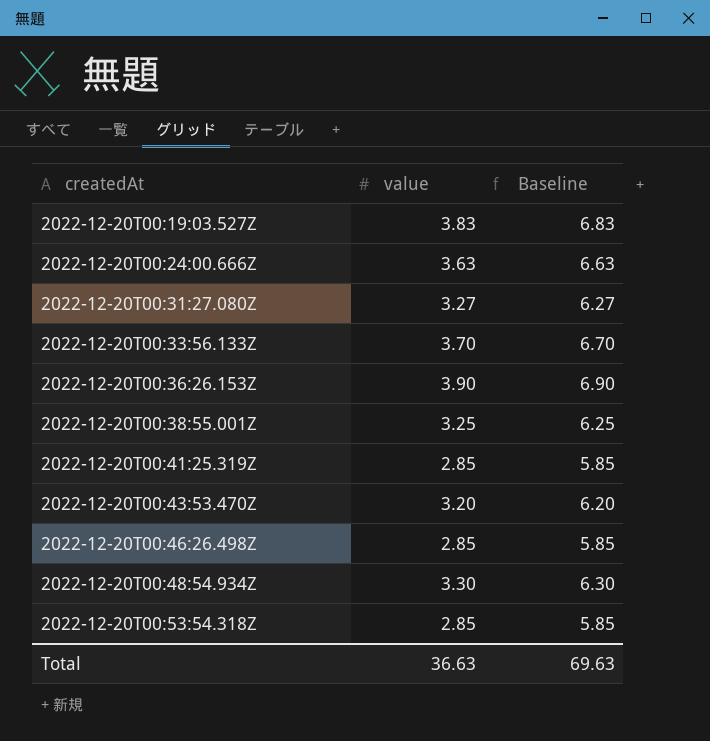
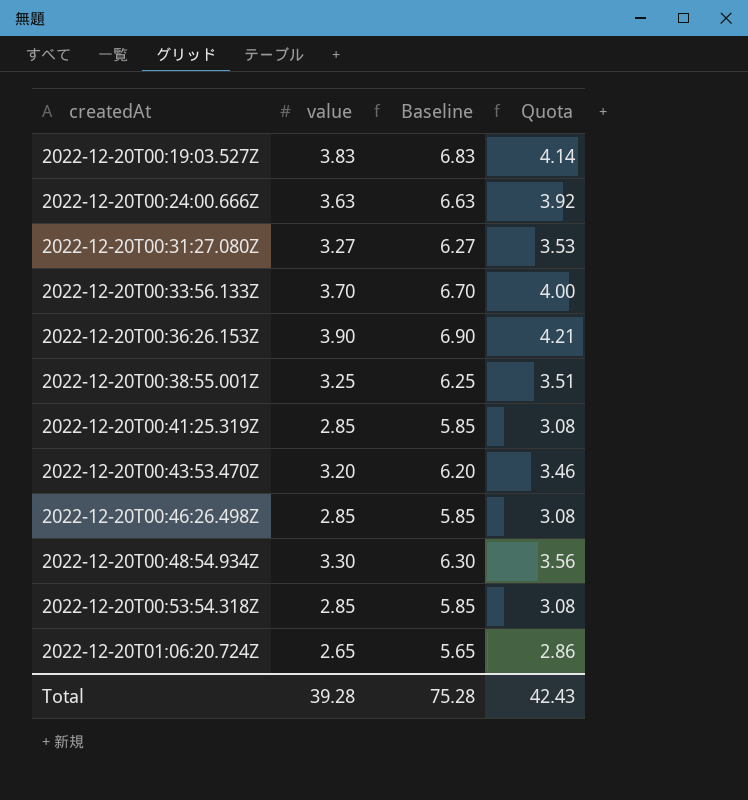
column Quota | formula: none -> [value] * 1.08
row 2022-12-20T01:06:20.724Z: none -> 2.65 | 5.65 | 2.86
Total | value: 36.63 -> 39.28
Total | Baseline: 69.63 -> 75.28

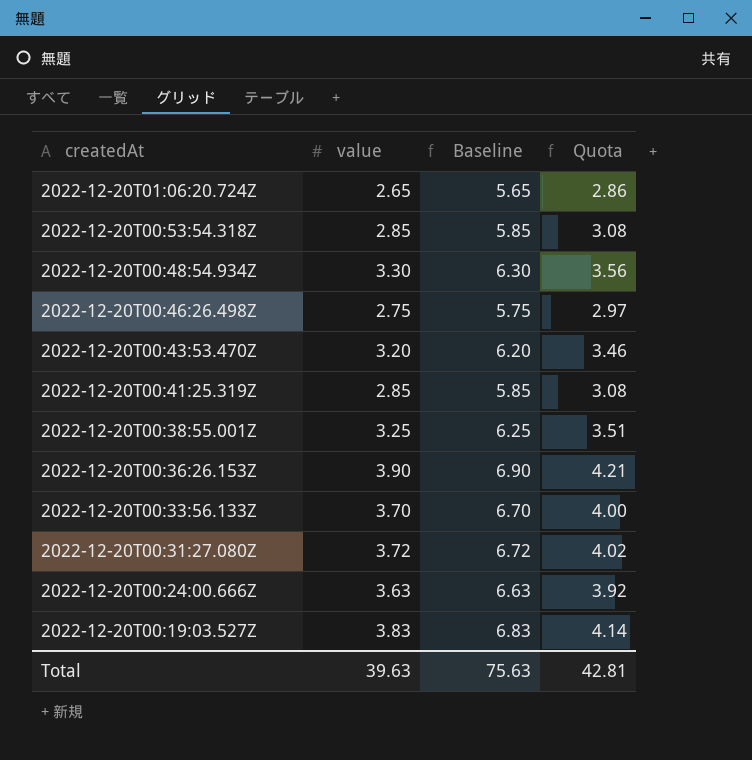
row order: createdAt ascending -> createdAt descending
2022-12-20T00:46:26.498Z | value: 2.85 -> 2.75
2022-12-20T00:46:26.498Z | Baseline: 5.85 -> 5.75
2022-12-20T00:46:26.498Z | Quota: 3.08 -> 2.97
2022-12-20T00:31:27.080Z | value: 3.27 -> 3.72
2022-12-20T00:31:27.080Z | Baseline: 6.27 -> 6.72
2022-12-20T00:31:27.080Z | Quota: 3.53 -> 4.02
Total | value: 39.28 -> 39.63
Total | Baseline: 75.28 -> 75.63
Total | Quota: 42.43 -> 42.81

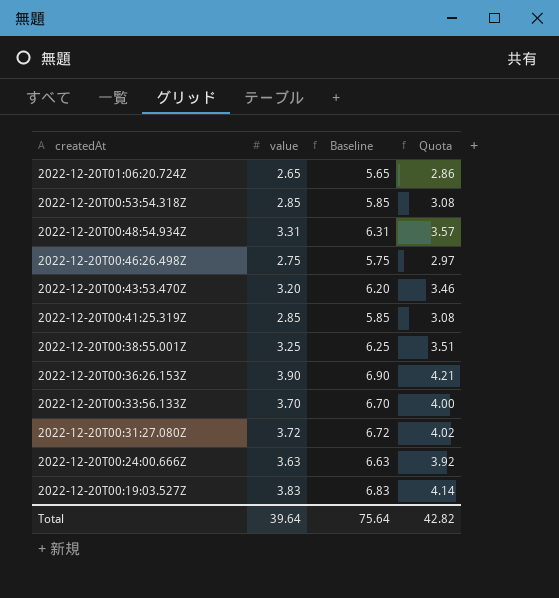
2022-12-20T00:48:54.934Z | value: 3.30 -> 3.31
2022-12-20T00:48:54.934Z | Baseline: 6.30 -> 6.31
2022-12-20T00:48:54.934Z | Quota: 3.56 -> 3.57
Total | value: 39.63 -> 39.64
Total | Baseline: 75.63 -> 75.64
Total | Quota: 42.81 -> 42.82

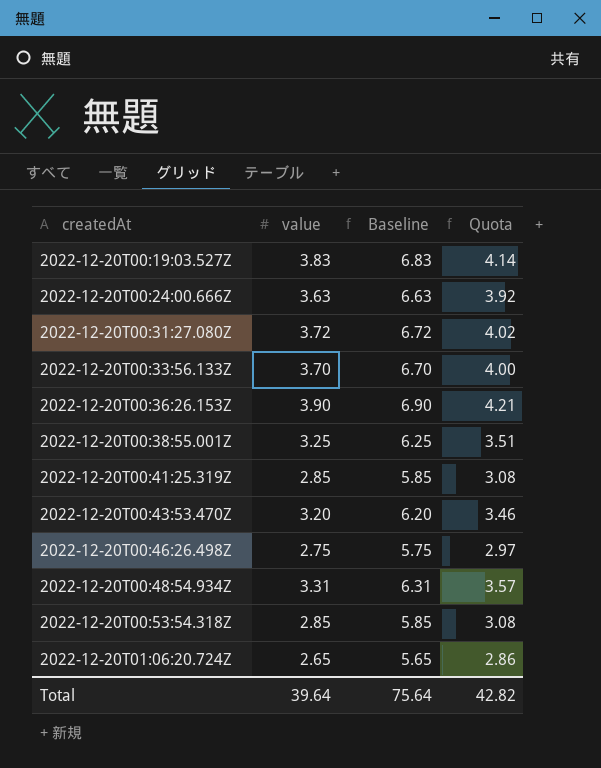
row order: createdAt descending -> createdAt ascending

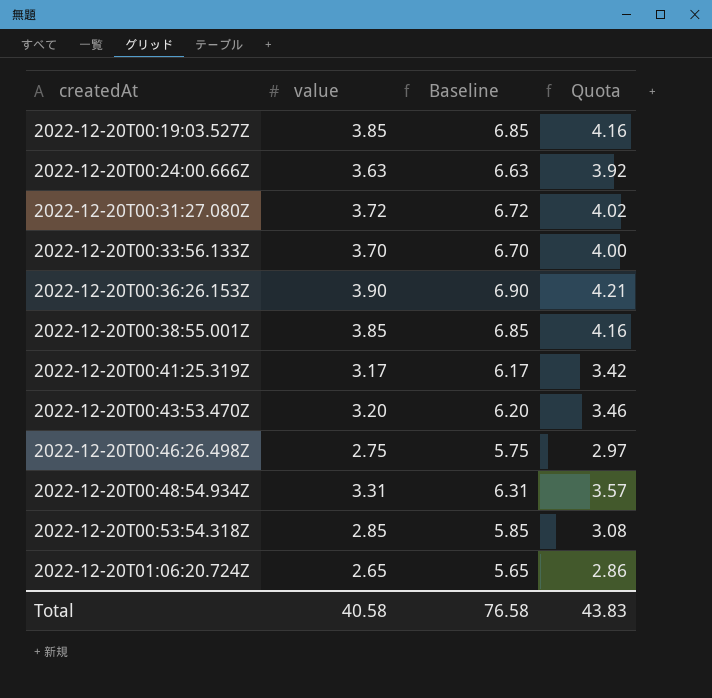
2022-12-20T00:19:03.527Z | value: 3.83 -> 3.85
2022-12-20T00:19:03.527Z | Baseline: 6.83 -> 6.85
2022-12-20T00:19:03.527Z | Quota: 4.14 -> 4.16
2022-12-20T00:38:55.001Z | value: 3.25 -> 3.85
2022-12-20T00:38:55.001Z | Baseline: 6.25 -> 6.85
2022-12-20T00:38:55.001Z | Quota: 3.51 -> 4.16
2022-12-20T00:41:25.319Z | value: 2.85 -> 3.17
2022-12-20T00:41:25.319Z | Baseline: 5.85 -> 6.17
2022-12-20T00:41:25.319Z | Quota: 3.08 -> 3.42
Total | value: 39.64 -> 40.58
Total | Baseline: 75.64 -> 76.58
Total | Quota: 42.82 -> 43.83

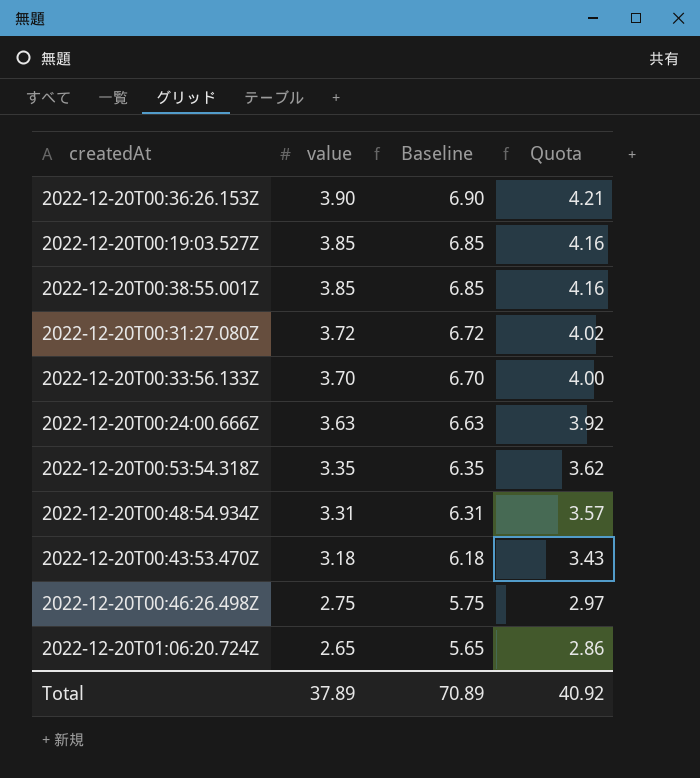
row order: createdAt ascending -> value descending
row 2022-12-20T00:41:25.319Z: 3.17 | 6.17 | 3.42 -> none
2022-12-20T00:53:54.318Z | value: 2.85 -> 3.35
2022-12-20T00:53:54.318Z | Baseline: 5.85 -> 6.35
2022-12-20T00:53:54.318Z | Quota: 3.08 -> 3.62
2022-12-20T00:43:53.470Z | value: 3.20 -> 3.18
2022-12-20T00:43:53.470Z | Baseline: 6.20 -> 6.18
2022-12-20T00:43:53.470Z | Quota: 3.46 -> 3.43
Total | value: 40.58 -> 37.89
Total | Baseline: 76.58 -> 70.89
Total | Quota: 43.83 -> 40.92

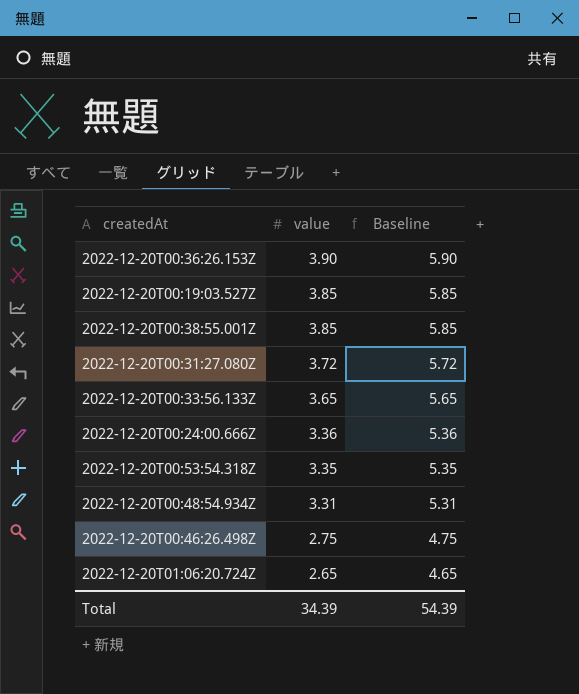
column Quota | formula: [value] * 1.08 -> none
column Baseline | formula: [value] + 3 -> [value] + 2
row 2022-12-20T00:43:53.470Z: 3.18 | 6.18 | 3.43 -> none
2022-12-20T00:33:56.133Z | value: 3.70 -> 3.65
2022-12-20T00:24:00.666Z | value: 3.63 -> 3.36
Total | value: 37.89 -> 34.39
Total | Baseline: 70.89 -> 54.39

